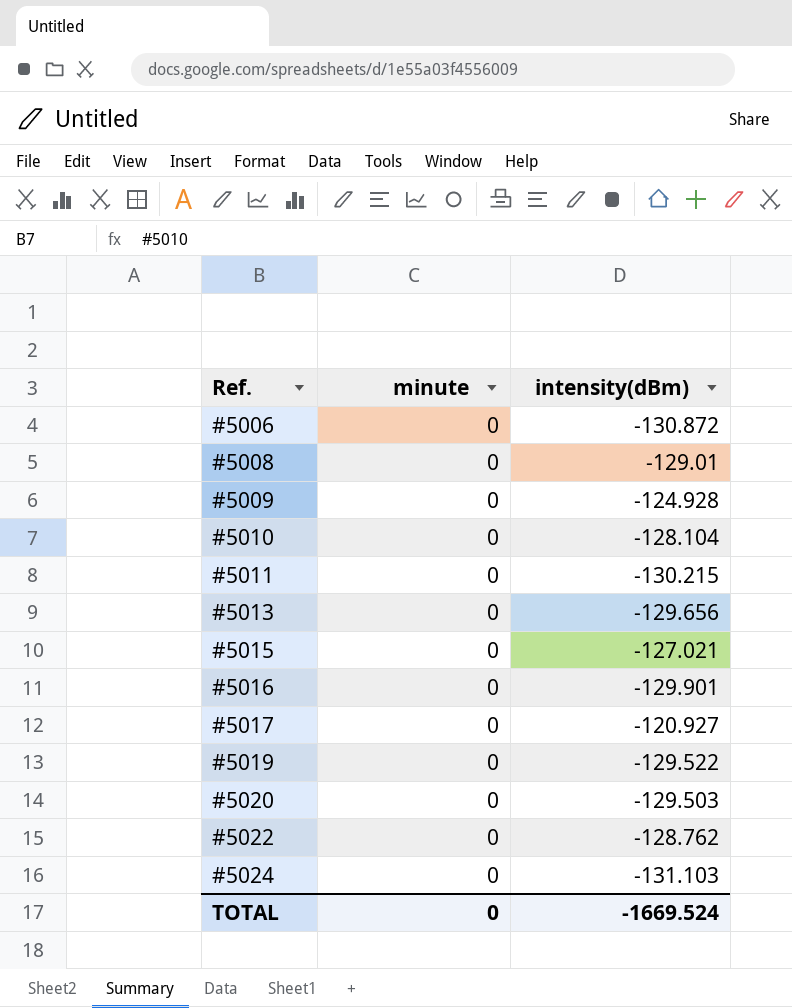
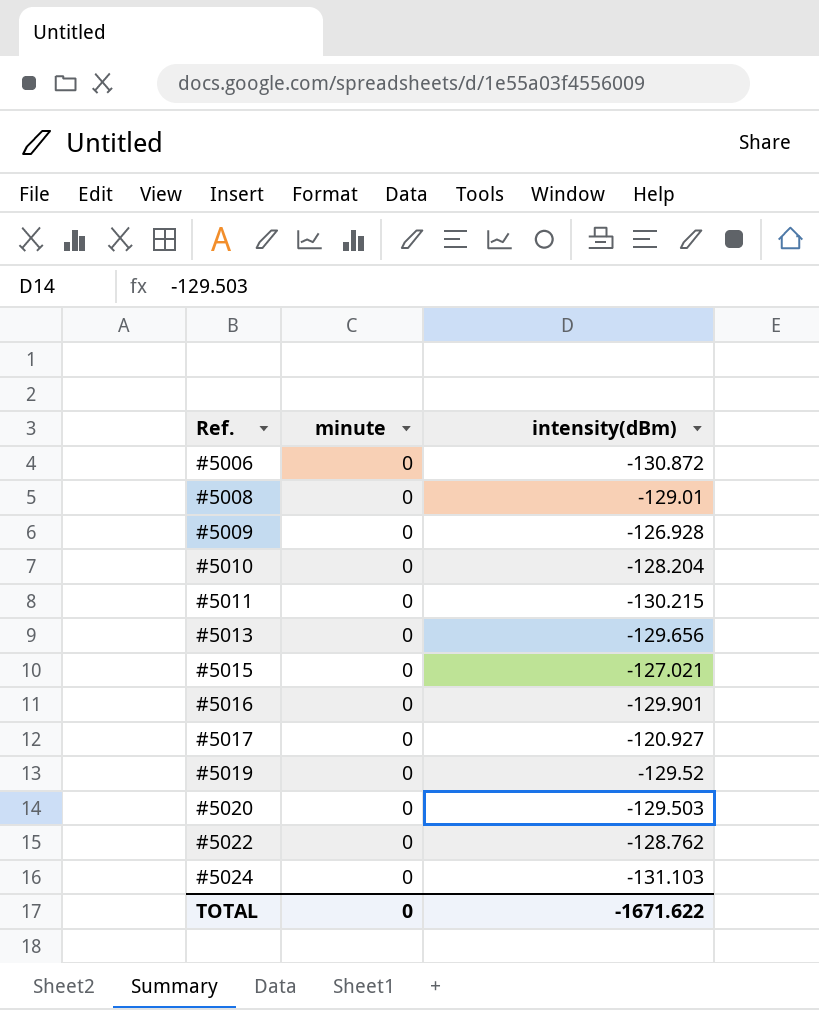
#5009 | intensity(dBm): -124.928 -> -126.928
#5010 | intensity(dBm): -128.104 -> -128.204
#5019 | intensity(dBm): -129.522 -> -129.52
TOTAL | intensity(dBm): -1669.524 -> -1671.622

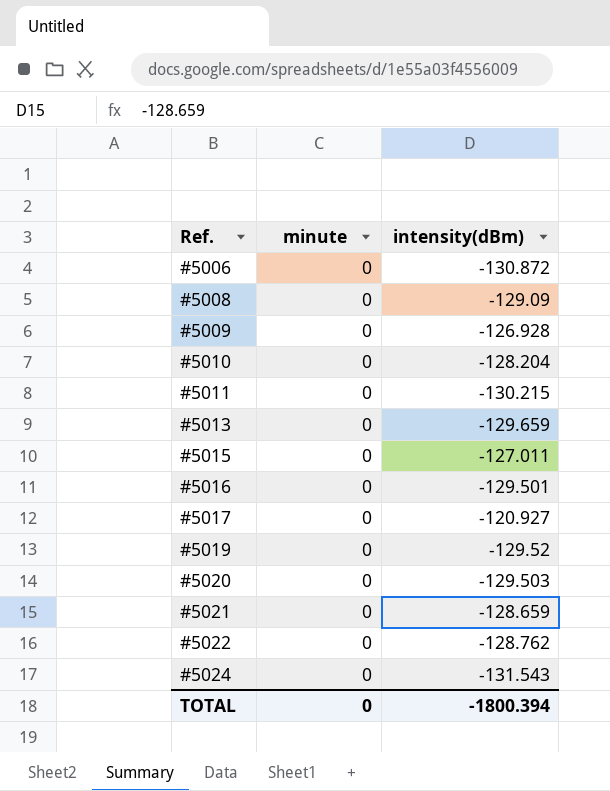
#5008 | intensity(dBm): -129.01 -> -129.09
#5013 | intensity(dBm): -129.656 -> -129.659
#5015 | intensity(dBm): -127.021 -> -127.011
#5016 | intensity(dBm): -129.901 -> -129.501
row #5021: none -> 0 | -128.659
#5024 | intensity(dBm): -131.103 -> -131.543
TOTAL | intensity(dBm): -1671.622 -> -1800.394

